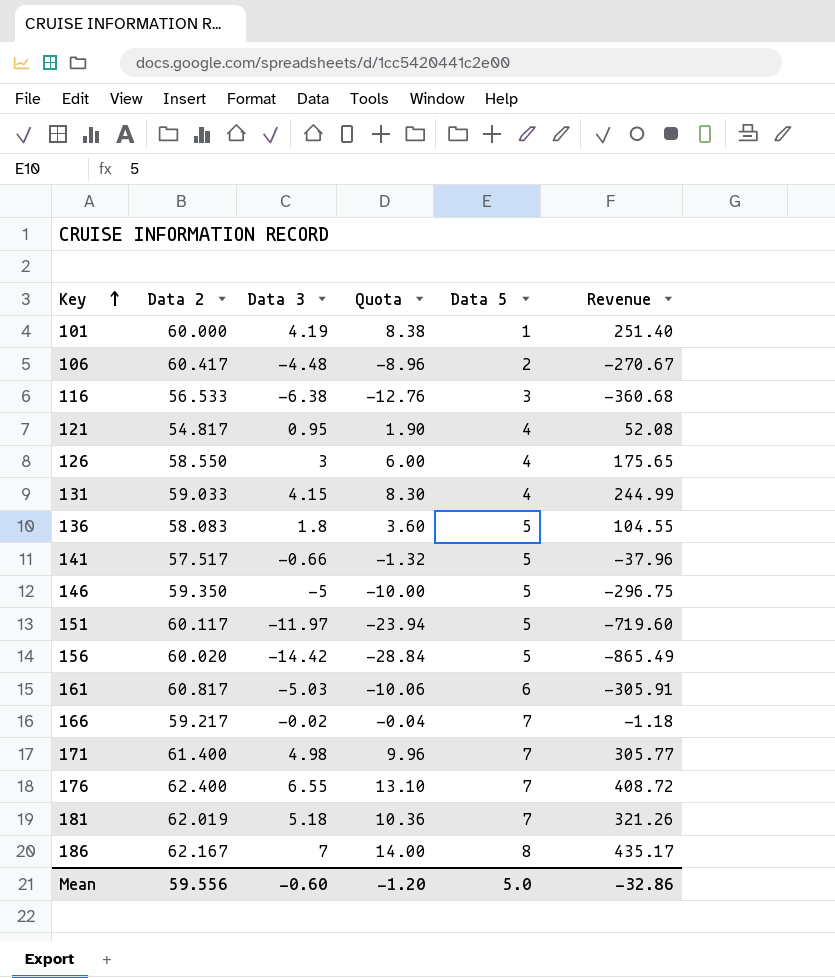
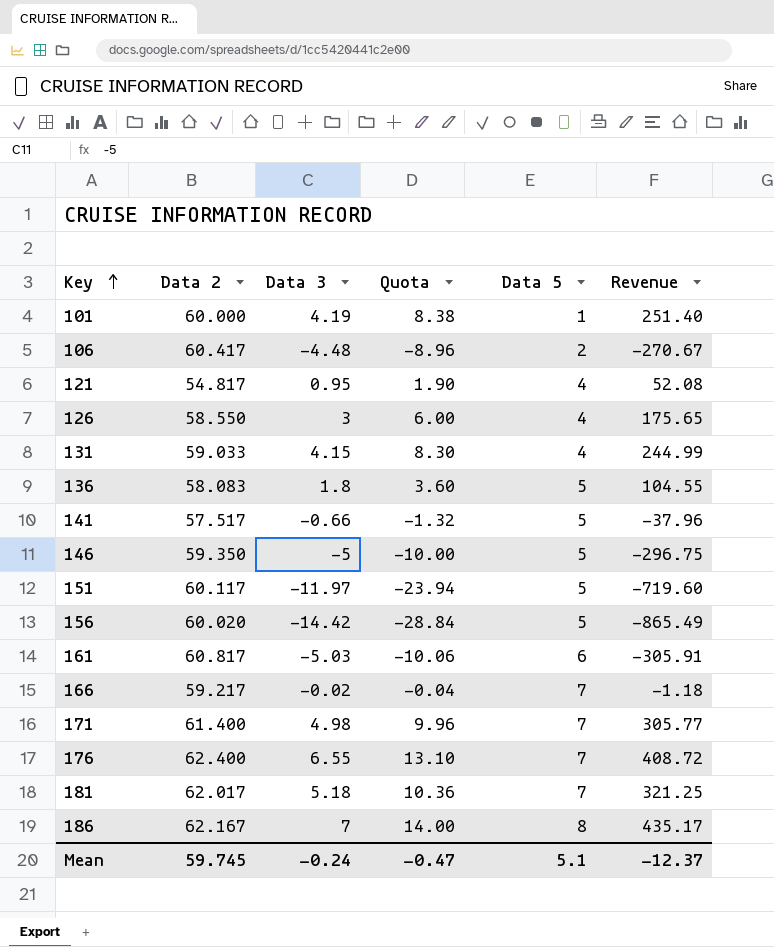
row 116: 56.533 | -6.38 | -12.76 | 3 | -360.68 -> none
181 | Data 2: 62.019 -> 62.017
181 | Revenue: 321.26 -> 321.25
Mean | Data 2: 59.556 -> 59.745
Mean | Data 3: -0.60 -> -0.24
Mean | Quota: -1.20 -> -0.47
Mean | Data 5: 5.0 -> 5.1
Mean | Revenue: -32.86 -> -12.37

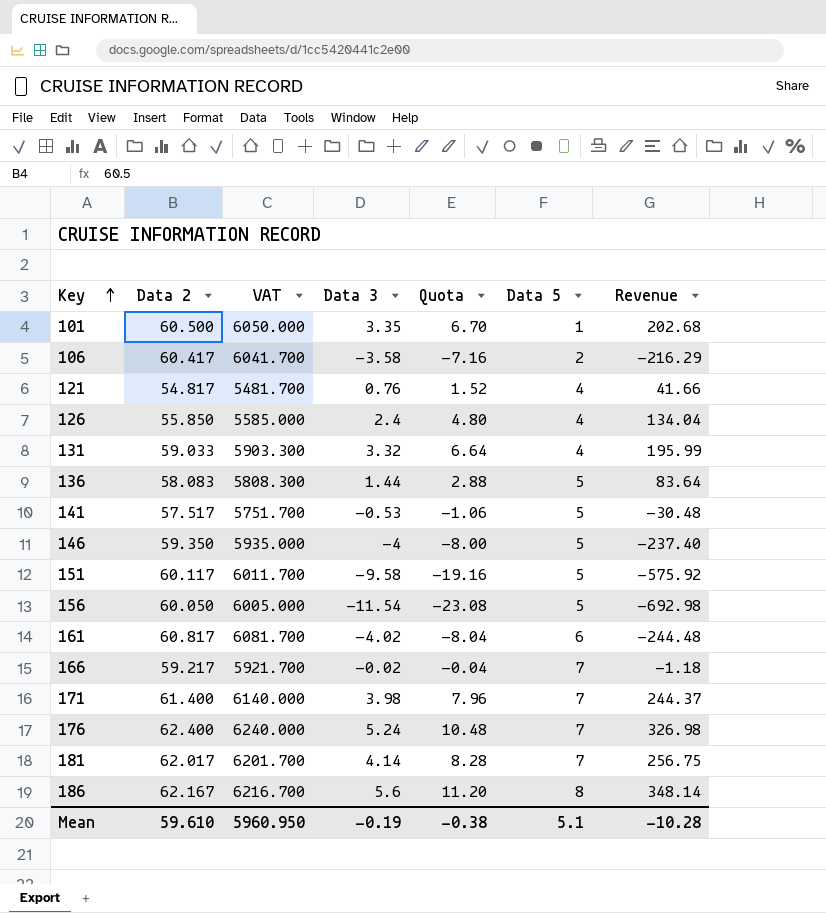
column VAT | formula: none -> [Data 2] * 100
101 | Data 2: 60.000 -> 60.500
101 | Data 3: 4.19 -> 3.35
101 | Quota: 8.38 -> 6.70
101 | Revenue: 251.40 -> 202.68
106 | Data 3: -4.48 -> -3.58
106 | Quota: -8.96 -> -7.16
106 | Revenue: -270.67 -> -216.29
121 | Data 3: 0.95 -> 0.76
121 | Quota: 1.90 -> 1.52
121 | Revenue: 52.08 -> 41.66
126 | Data 2: 58.550 -> 55.850
126 | Data 3: 3 -> 2.4
126 | Quota: 6.00 -> 4.80
126 | Revenue: 175.65 -> 134.04
131 | Data 3: 4.15 -> 3.32
131 | Quota: 8.30 -> 6.64
131 | Revenue: 244.99 -> 195.99
136 | Data 3: 1.8 -> 1.44
136 | Quota: 3.60 -> 2.88
136 | Revenue: 104.55 -> 83.64
141 | Data 3: -0.66 -> -0.53
141 | Quota: -1.32 -> -1.06
141 | Revenue: -37.96 -> -30.48
146 | Data 3: -5 -> -4
146 | Quota: -10.00 -> -8.00
146 | Revenue: -296.75 -> -237.40
151 | Data 3: -11.97 -> -9.58
151 | Quota: -23.94 -> -19.16
151 | Revenue: -719.60 -> -575.92
156 | Data 2: 60.020 -> 60.050
156 | Data 3: -14.42 -> -11.54
156 | Quota: -28.84 -> -23.08
156 | Revenue: -865.49 -> -692.98
161 | Data 3: -5.03 -> -4.02
161 | Quota: -10.06 -> -8.04
161 | Revenue: -305.91 -> -244.48
171 | Data 3: 4.98 -> 3.98
171 | Quota: 9.96 -> 7.96
171 | Revenue: 305.77 -> 244.37
176 | Data 3: 6.55 -> 5.24
176 | Quota: 13.10 -> 10.48
176 | Revenue: 408.72 -> 326.98
181 | Data 3: 5.18 -> 4.14
181 | Quota: 10.36 -> 8.28
181 | Revenue: 321.25 -> 256.75
186 | Data 3: 7 -> 5.6
186 | Quota: 14.00 -> 11.20
186 | Revenue: 435.17 -> 348.14
Mean | Data 2: 59.745 -> 59.610
Mean | Data 3: -0.24 -> -0.19
Mean | Quota: -0.47 -> -0.38
Mean | Revenue: -12.37 -> -10.28

